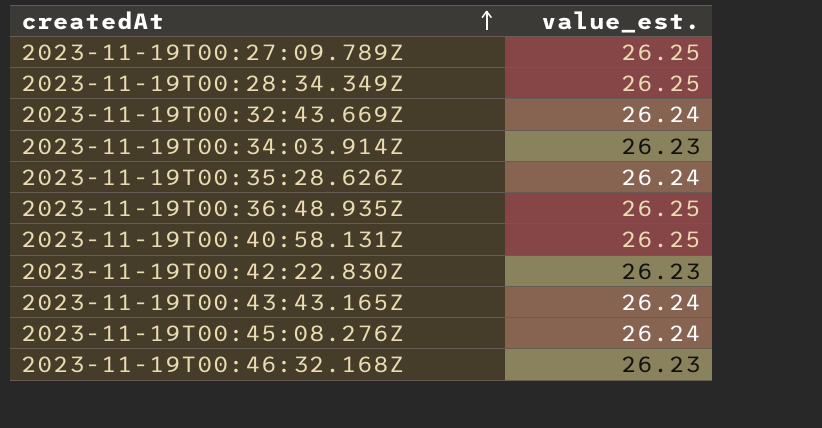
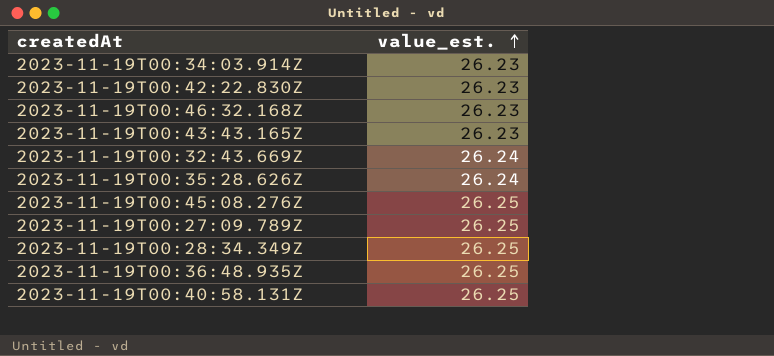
row order: createdAt ascending -> value_est. ascending
2023-11-19T00:43:43.165Z | value_est.: 26.24 -> 26.23
2023-11-19T00:45:08.276Z | value_est.: 26.24 -> 26.25

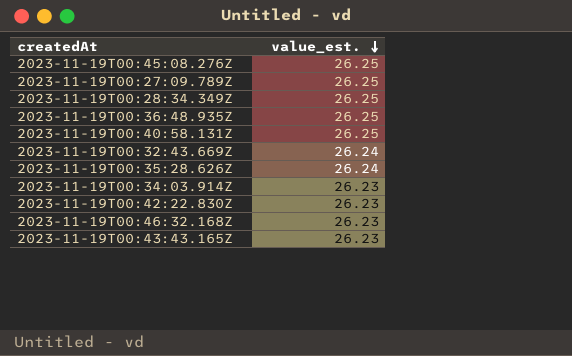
row order: value_est. ascending -> value_est. descending

